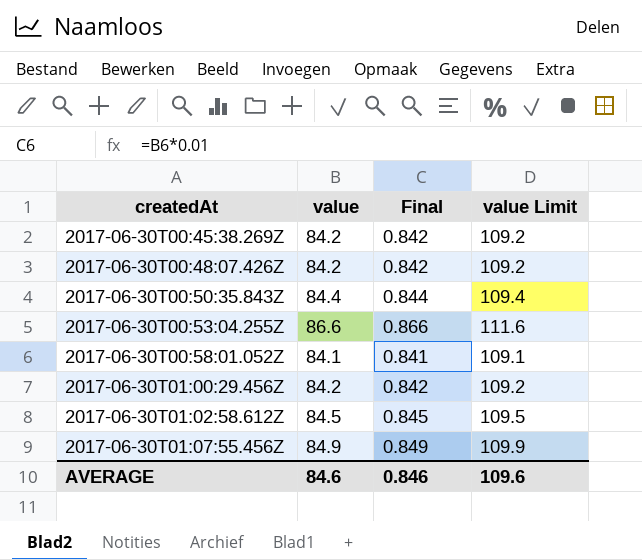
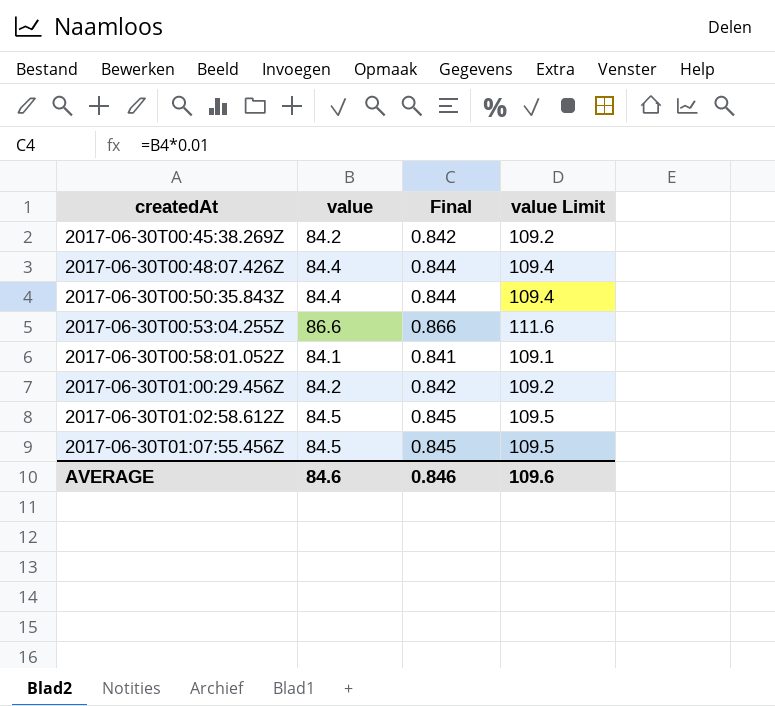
2017-06-30T00:48:07.426Z | value: 84.2 -> 84.4
2017-06-30T00:48:07.426Z | Final: 0.842 -> 0.844
2017-06-30T00:48:07.426Z | value Limit: 109.2 -> 109.4
2017-06-30T01:07:55.456Z | value: 84.9 -> 84.5
2017-06-30T01:07:55.456Z | Final: 0.849 -> 0.845
2017-06-30T01:07:55.456Z | value Limit: 109.9 -> 109.5

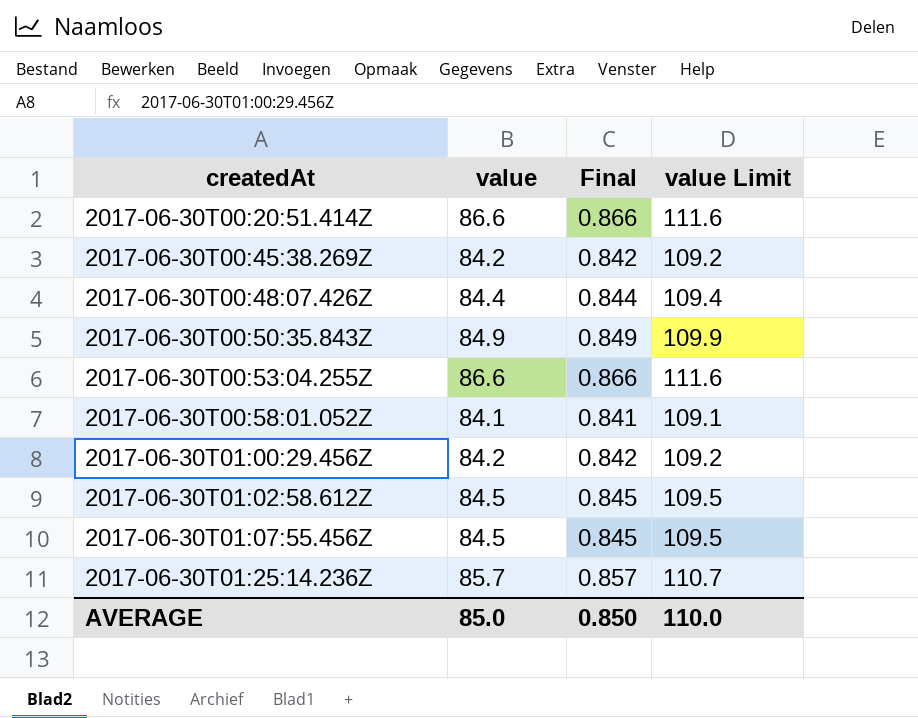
row 2017-06-30T00:20:51.414Z: none -> 86.6 | 0.866 | 111.6
2017-06-30T00:50:35.843Z | value: 84.4 -> 84.9
2017-06-30T00:50:35.843Z | Final: 0.844 -> 0.849
2017-06-30T00:50:35.843Z | value Limit: 109.4 -> 109.9
row 2017-06-30T01:25:14.236Z: none -> 85.7 | 0.857 | 110.7
AVERAGE | value: 84.6 -> 85.0
AVERAGE | Final: 0.846 -> 0.850
AVERAGE | value Limit: 109.6 -> 110.0

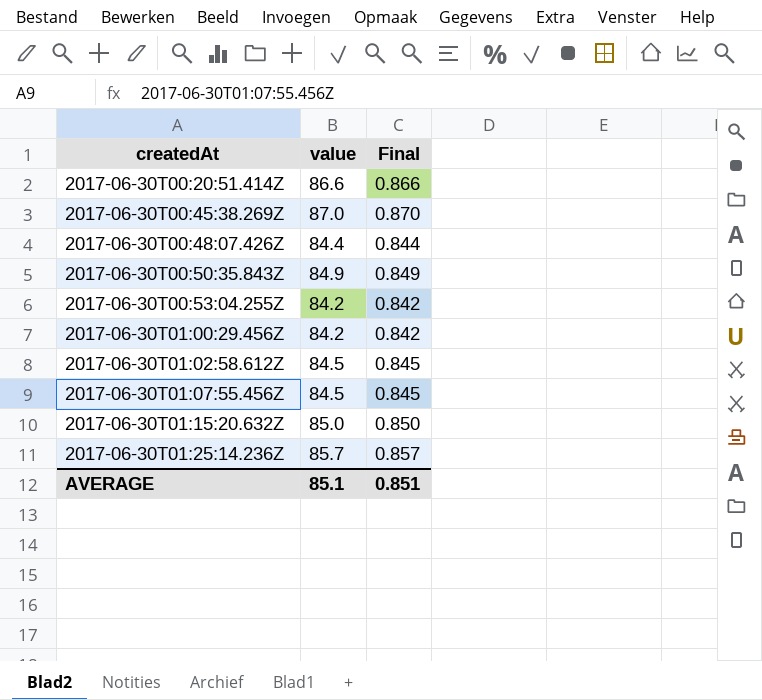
column value Limit | formula: [value] + 25 -> none
row 2017-06-30T00:58:01.052Z: 84.1 | 0.841 | 109.1 -> none
2017-06-30T00:45:38.269Z | value: 84.2 -> 87.0
2017-06-30T00:45:38.269Z | Final: 0.842 -> 0.870
2017-06-30T00:53:04.255Z | value: 86.6 -> 84.2
2017-06-30T00:53:04.255Z | Final: 0.866 -> 0.842
row 2017-06-30T01:15:20.632Z: none -> 85.0 | 0.850
AVERAGE | value: 85.0 -> 85.1
AVERAGE | Final: 0.850 -> 0.851

